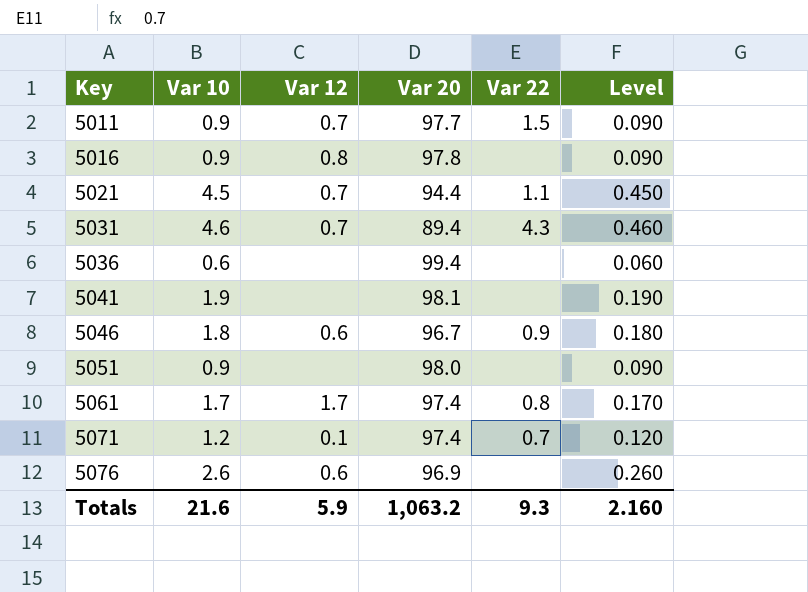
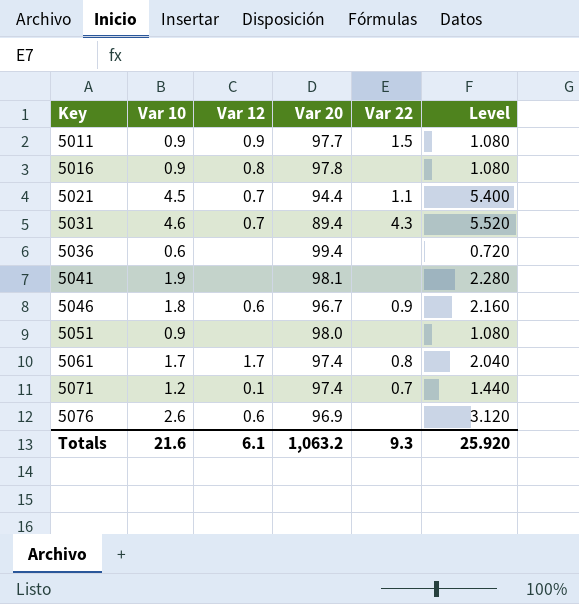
column Level | formula: [Var 10] * 0.1 -> [Var 10] * 1.2
5011 | Var 12: 0.7 -> 0.9
Totals | Var 12: 5.9 -> 6.1
Totals | Level: 2.160 -> 25.920

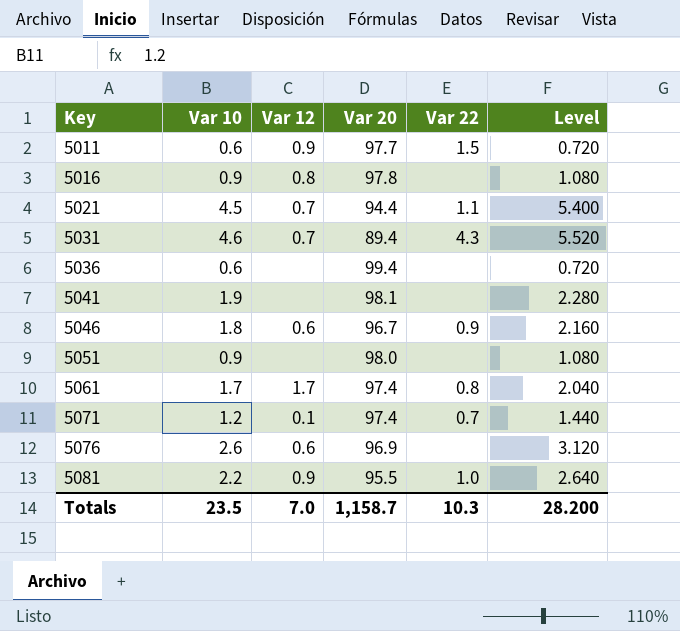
5011 | Var 10: 0.9 -> 0.6
5011 | Level: 1.080 -> 0.720
row 5081: none -> 2.2 | 0.9 | 95.5 | 1.0 | 2.640
Totals | Var 10: 21.6 -> 23.5
Totals | Var 12: 6.1 -> 7.0
Totals | Var 20: 1,063.2 -> 1,158.7
Totals | Var 22: 9.3 -> 10.3
Totals | Level: 25.920 -> 28.200

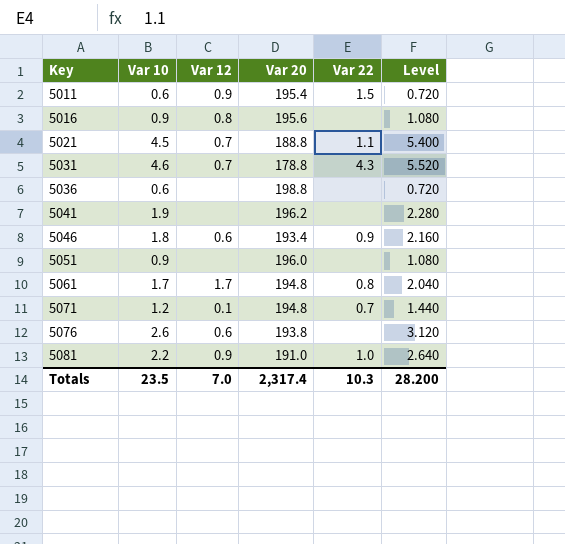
5011 | Var 20: 97.7 -> 195.4
5016 | Var 20: 97.8 -> 195.6
5021 | Var 20: 94.4 -> 188.8
5031 | Var 20: 89.4 -> 178.8
5036 | Var 20: 99.4 -> 198.8
5041 | Var 20: 98.1 -> 196.2
5046 | Var 20: 96.7 -> 193.4
5051 | Var 20: 98.0 -> 196.0
5061 | Var 20: 97.4 -> 194.8
5071 | Var 20: 97.4 -> 194.8
5076 | Var 20: 96.9 -> 193.8
5081 | Var 20: 95.5 -> 191.0
Totals | Var 20: 1,158.7 -> 2,317.4

